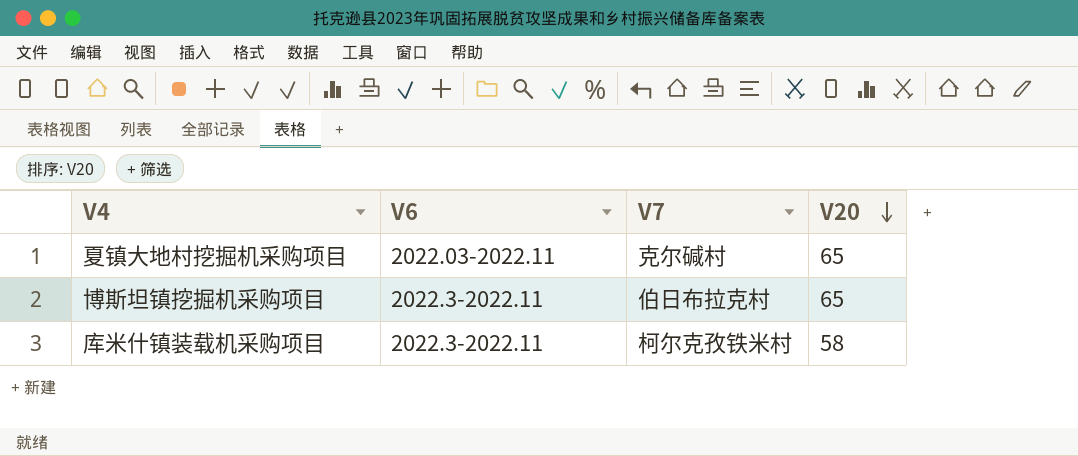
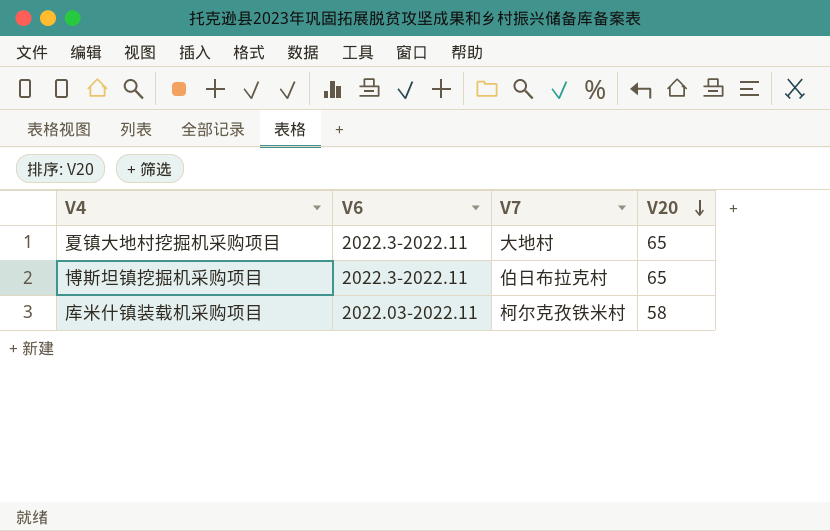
夏镇大地村挖掘机采购项目 | V6: 2022.03-2022.11 -> 2022.3-2022.11
夏镇大地村挖掘机采购项目 | V7: 克尔碱村 -> 大地村
库米什镇装载机采购项目 | V6: 2022.3-2022.11 -> 2022.03-2022.11

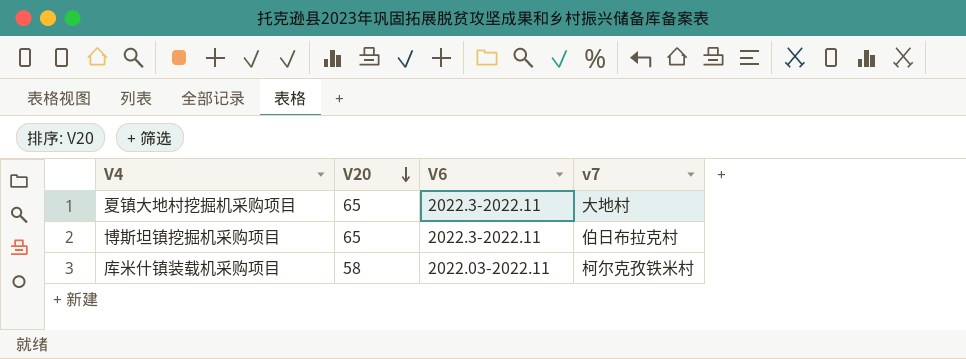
column V20 | position: 4 -> 2
column name: V7 -> v7

